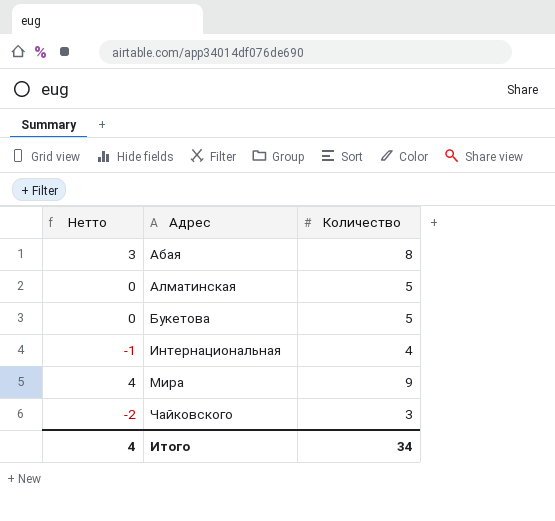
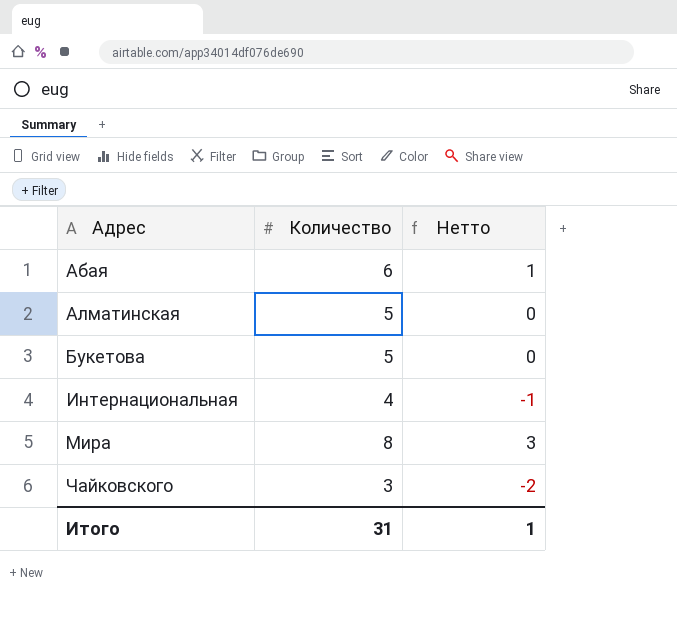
column Нетто | position: 1 -> 3
Абая | Количество: 8 -> 6
Абая | Нетто: 3 -> 1
Мира | Количество: 9 -> 8
Мира | Нетто: 4 -> 3
Итого | Количество: 34 -> 31
Итого | Нетто: 4 -> 1

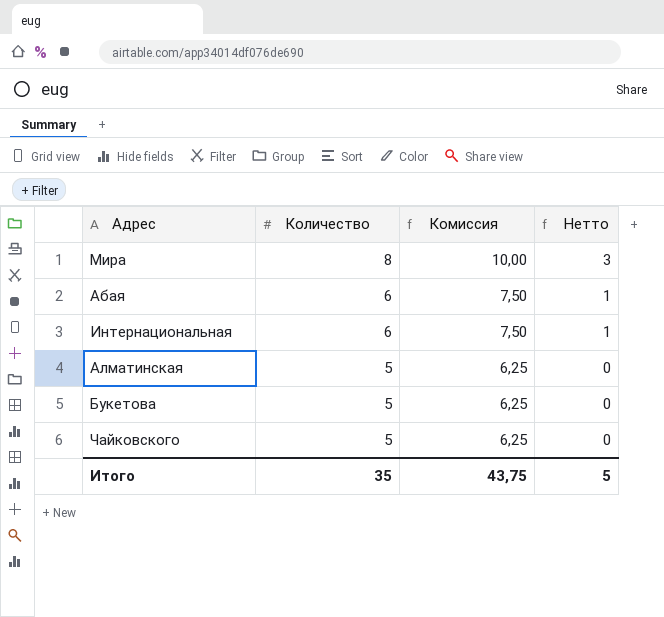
row order: Адрес ascending -> Количество descending
column Комиссия | formula: none -> [Количество] * 1,25
Интернациональная | Количество: 4 -> 6
Интернациональная | Нетто: -1 -> 1
Чайковского | Количество: 3 -> 5
Чайковского | Нетто: -2 -> 0
Итого | Количество: 31 -> 35
Итого | Нетто: 1 -> 5

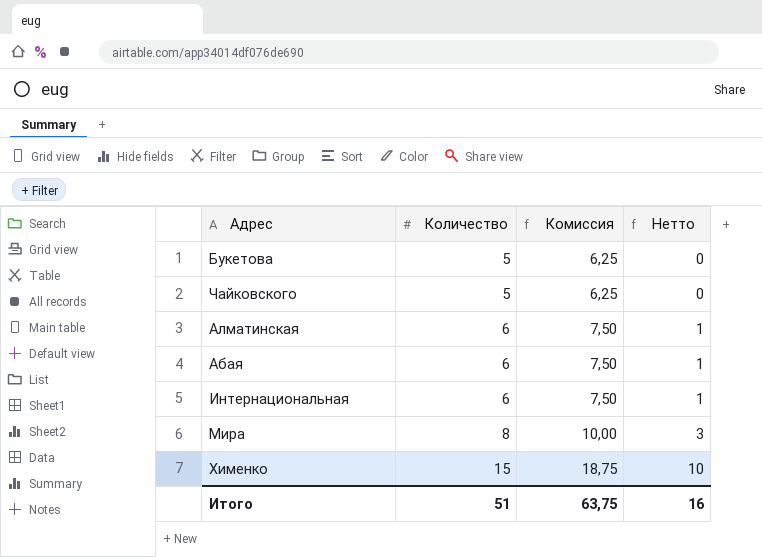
row order: Количество descending -> Количество ascending
Алматинская | Количество: 5 -> 6
Алматинская | Комиссия: 6,25 -> 7,50
Алматинская | Нетто: 0 -> 1
row Хименко: none -> 15 | 18,75 | 10
Итого | Количество: 35 -> 51
Итого | Комиссия: 43,75 -> 63,75
Итого | Нетто: 5 -> 16

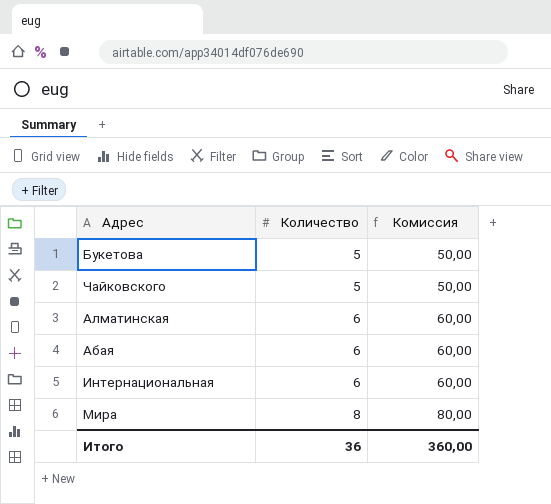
column Нетто | formula: [Количество] - 5 -> none
column Комиссия | formula: [Количество] * 1,25 -> [Количество] * 10
row Хименко: 15 | 18,75 | 10 -> none
Итого | Количество: 51 -> 36
Итого | Комиссия: 63,75 -> 360,00

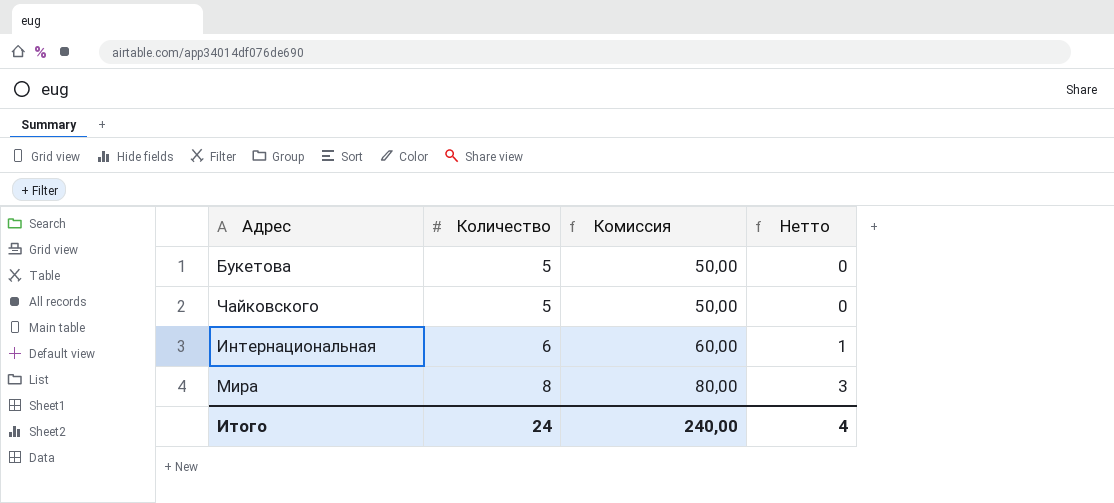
column Нетто | formula: none -> [Количество] - 5
row Алматинская: 6 | 60,00 -> none
row Абая: 6 | 60,00 -> none
Итого | Количество: 36 -> 24
Итого | Комиссия: 360,00 -> 240,00

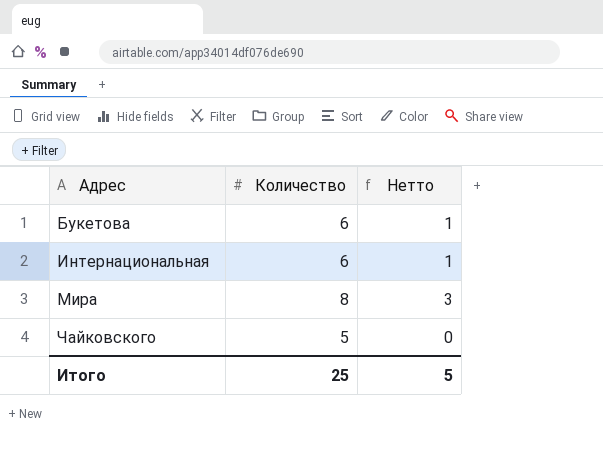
row order: Количество ascending -> Адрес ascending
column Комиссия | formula: [Количество] * 10 -> none
Букетова | Количество: 5 -> 6
Букетова | Нетто: 0 -> 1
Итого | Количество: 24 -> 25
Итого | Нетто: 4 -> 5

